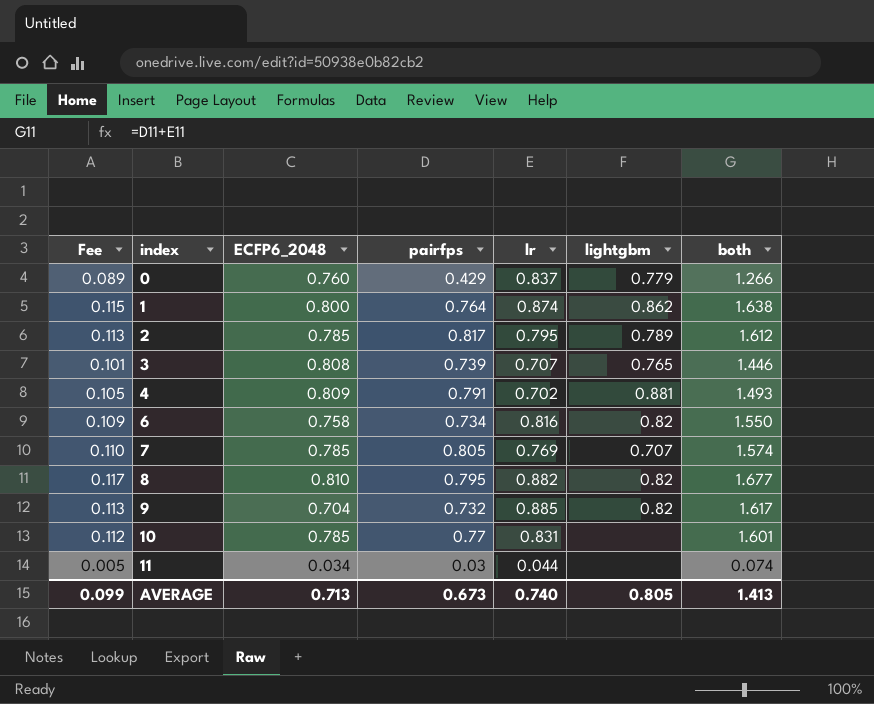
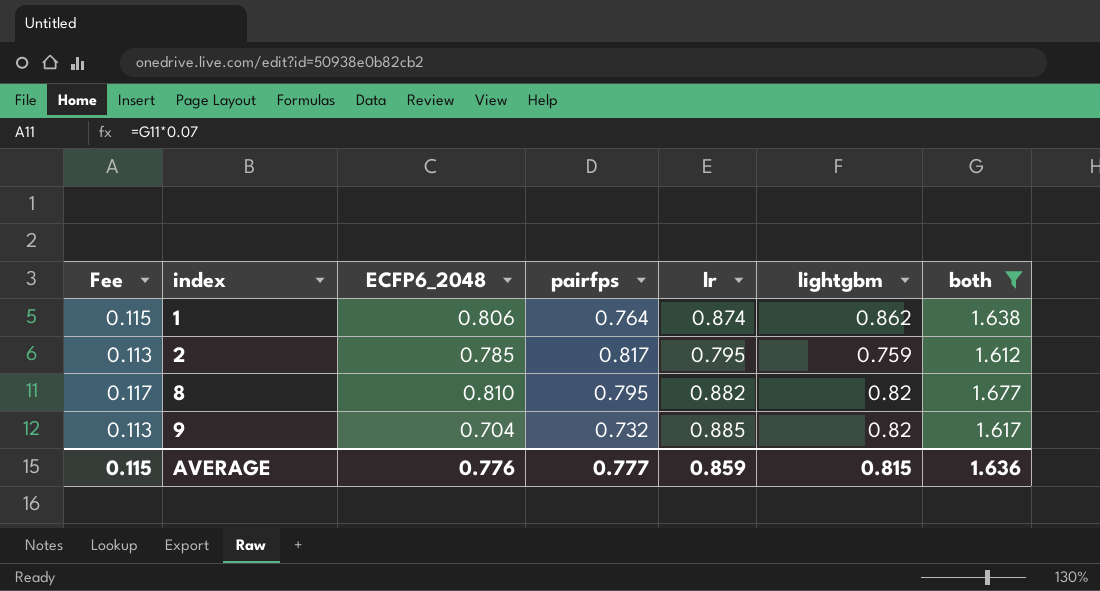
filter: none -> both >= 1.612
1 | ECFP6_2048: 0.800 -> 0.806
2 | lightgbm: 0.789 -> 0.759
AVERAGE | Fee: 0.099 -> 0.115
AVERAGE | ECFP6_2048: 0.713 -> 0.776
AVERAGE | pairfps: 0.673 -> 0.777
AVERAGE | lr: 0.740 -> 0.859
AVERAGE | lightgbm: 0.805 -> 0.815
AVERAGE | both: 1.413 -> 1.636

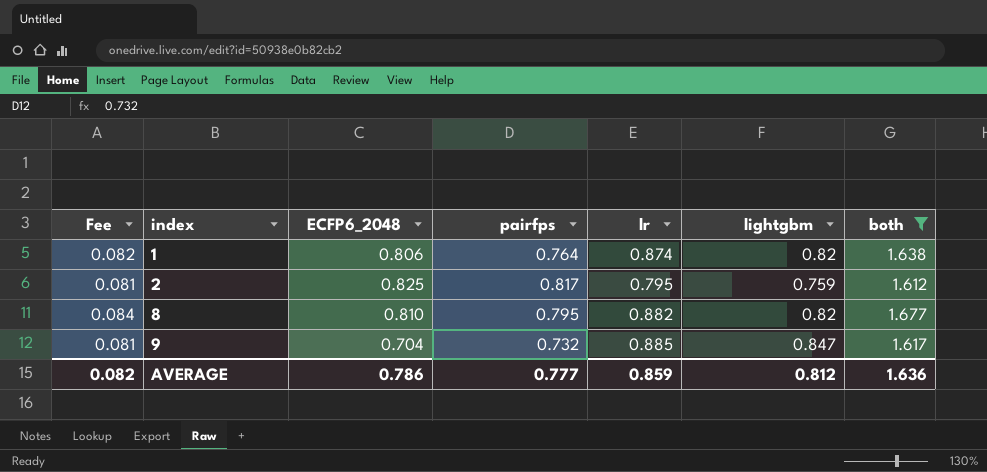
column Fee | formula: [both] * 0.07 -> [both] * 0.05
1 | lightgbm: 0.862 -> 0.82
2 | ECFP6_2048: 0.785 -> 0.825
9 | lightgbm: 0.82 -> 0.847
AVERAGE | Fee: 0.115 -> 0.082
AVERAGE | ECFP6_2048: 0.776 -> 0.786
AVERAGE | lightgbm: 0.815 -> 0.812

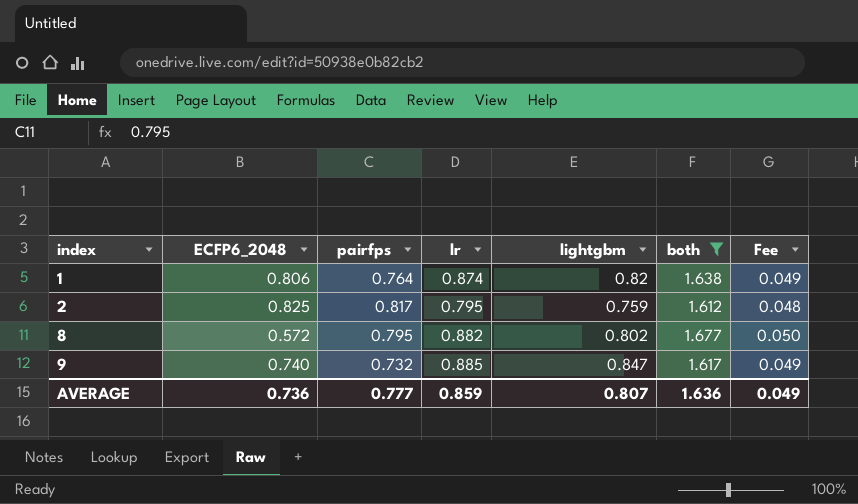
column Fee | formula: [both] * 0.05 -> [both] * 0.03
column Fee | position: 1 -> 7
8 | ECFP6_2048: 0.810 -> 0.572
8 | lightgbm: 0.82 -> 0.802
9 | ECFP6_2048: 0.704 -> 0.740
AVERAGE | ECFP6_2048: 0.786 -> 0.736
AVERAGE | lightgbm: 0.812 -> 0.807
AVERAGE | Fee: 0.082 -> 0.049

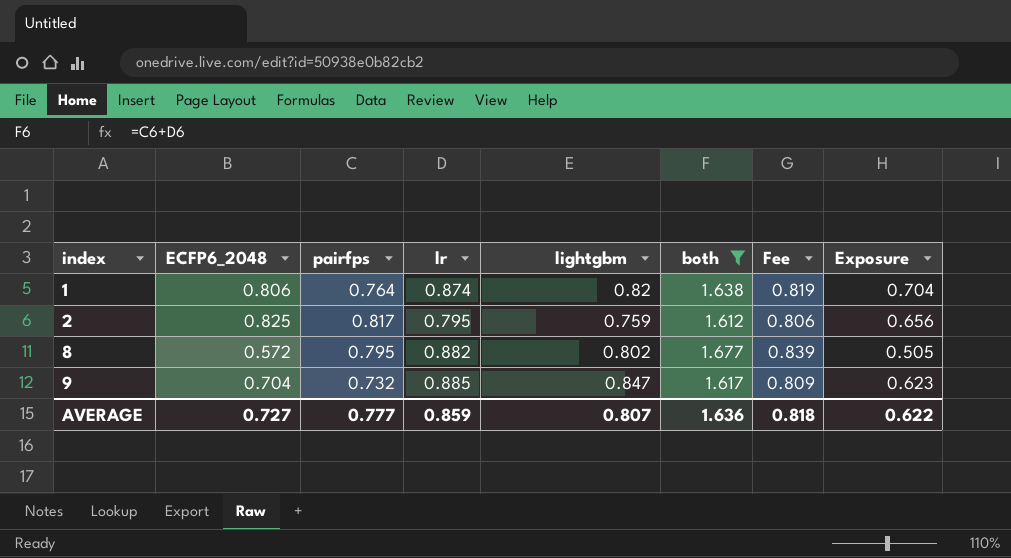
column Fee | formula: [both] * 0.03 -> [both] * 0.5
column Exposure | formula: none -> [ECFP6_2048] * [lr]
9 | ECFP6_2048: 0.740 -> 0.704
AVERAGE | ECFP6_2048: 0.736 -> 0.727
AVERAGE | Fee: 0.049 -> 0.818

